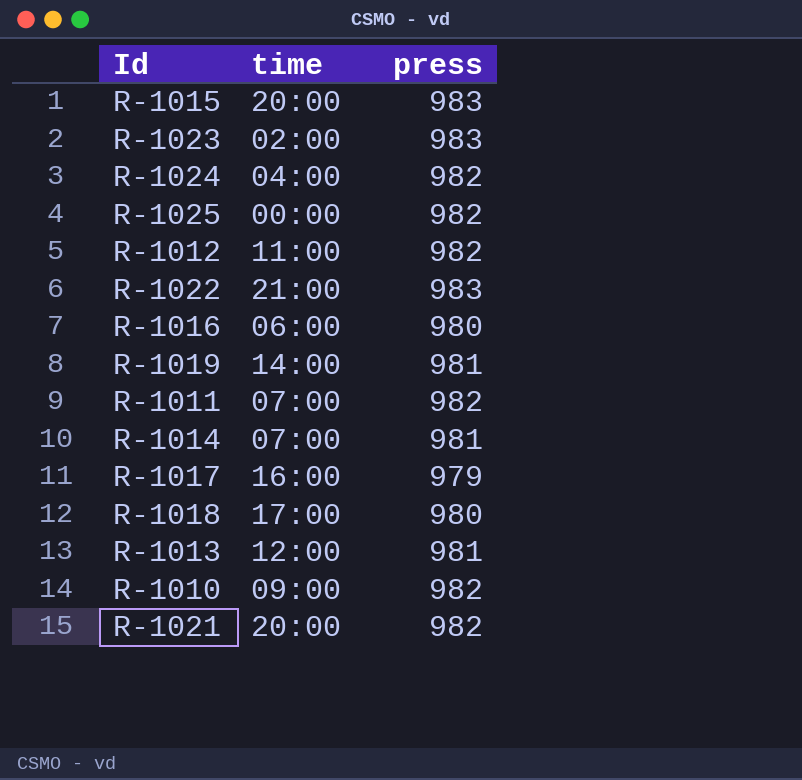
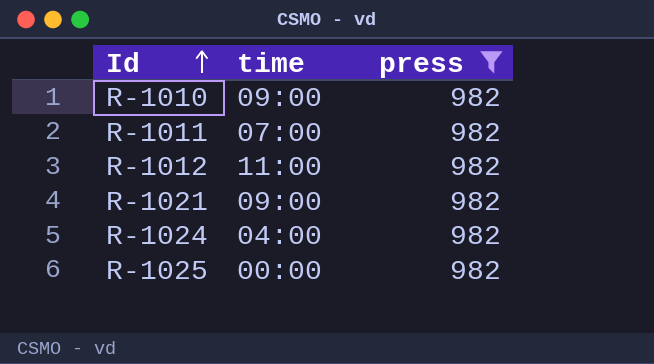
filter: none -> press = 982
row order: none -> Id ascending
R-1021 | time: 20:00 -> 09:00

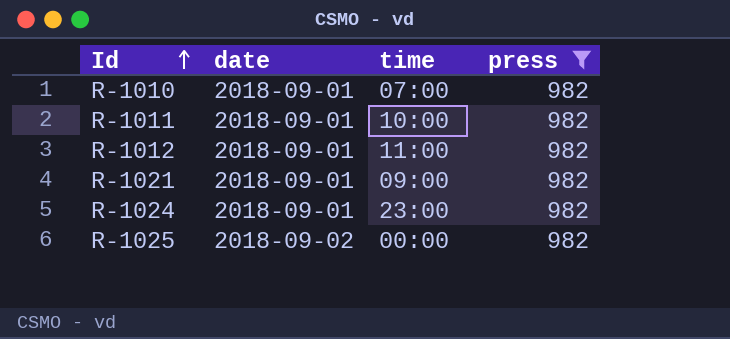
column date | position: none -> 2
R-1010 | time: 09:00 -> 07:00
R-1011 | time: 07:00 -> 10:00
R-1024 | time: 04:00 -> 23:00

